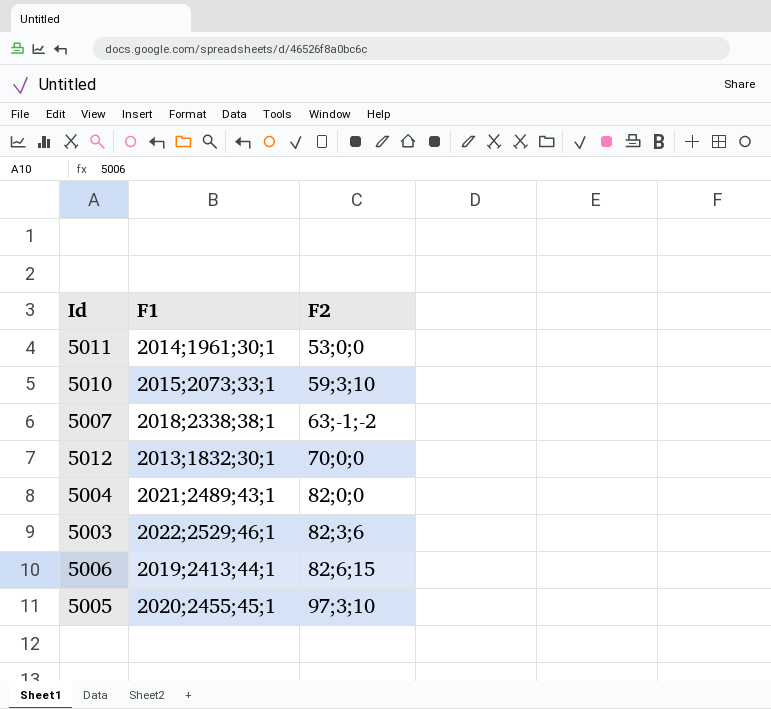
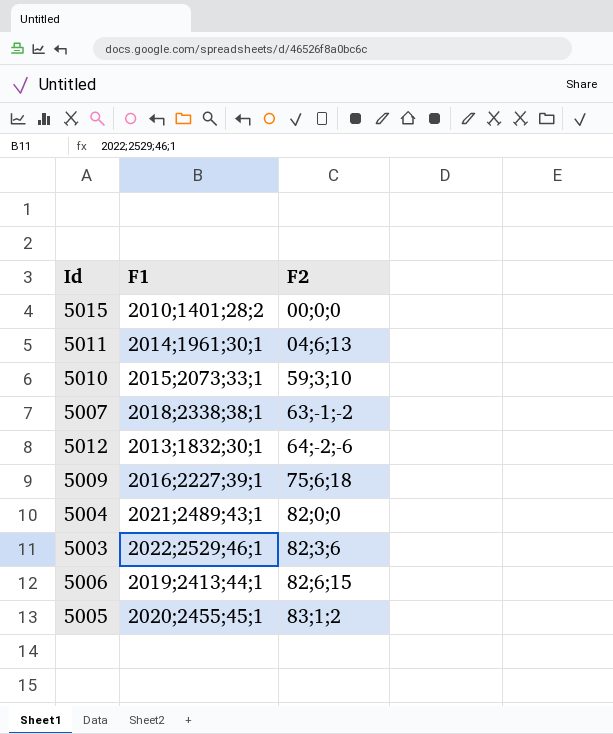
row 5015: none -> 2010;1401;28;2 | 00;0;0
5011 | F2: 53;0;0 -> 04;6;13
5012 | F2: 70;0;0 -> 64;-2;-6
row 5009: none -> 2016;2227;39;1 | 75;6;18
5005 | F2: 97;3;10 -> 83;1;2

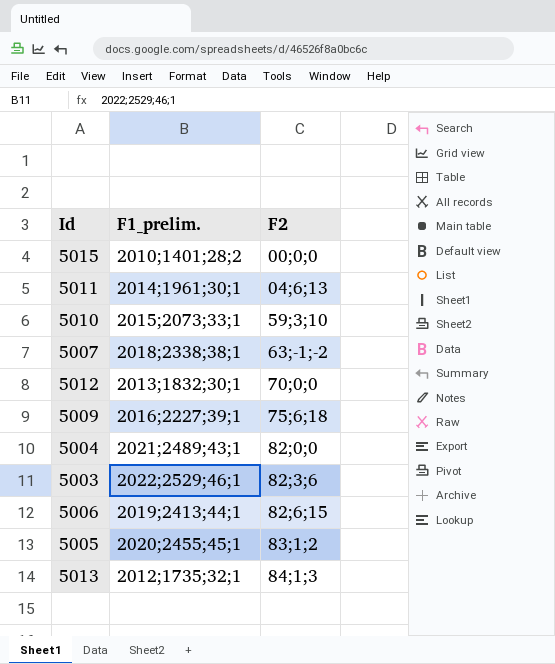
column name: F1 -> F1_prelim.
5012 | F2: 64;-2;-6 -> 70;0;0
row 5013: none -> 2012;1735;32;1 | 84;1;3

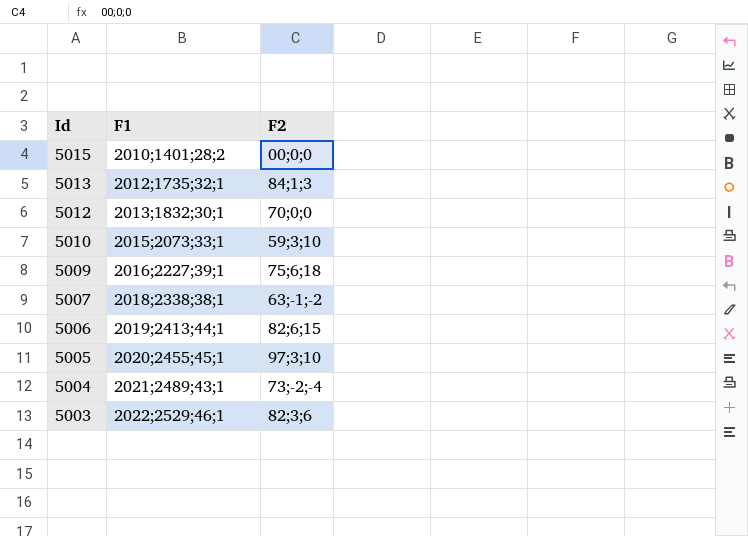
row order: F2 ascending -> Id descending
column name: F1_prelim. -> F1
row 5011: 2014;1961;30;1 | 04;6;13 -> none
5005 | F2: 83;1;2 -> 97;3;10
5004 | F2: 82;0;0 -> 73;-2;-4

